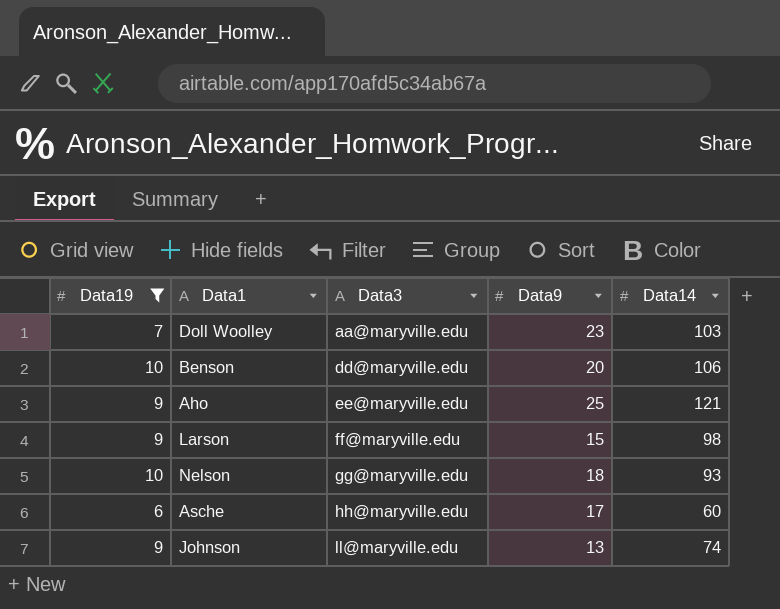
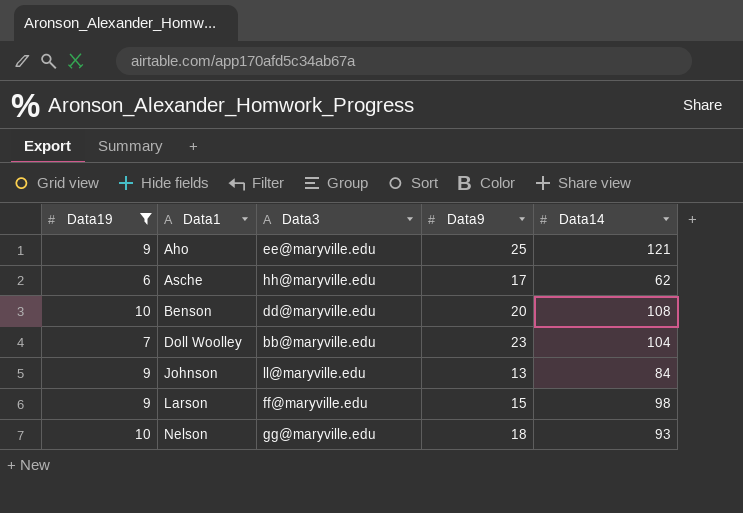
row order: Data3 ascending -> Data1 ascending
Asche | Data14: 60 -> 62
Benson | Data14: 106 -> 108
Doll Woolley | Data3: aa@maryville.edu -> bb@maryville.edu
Doll Woolley | Data14: 103 -> 104
Johnson | Data14: 74 -> 84

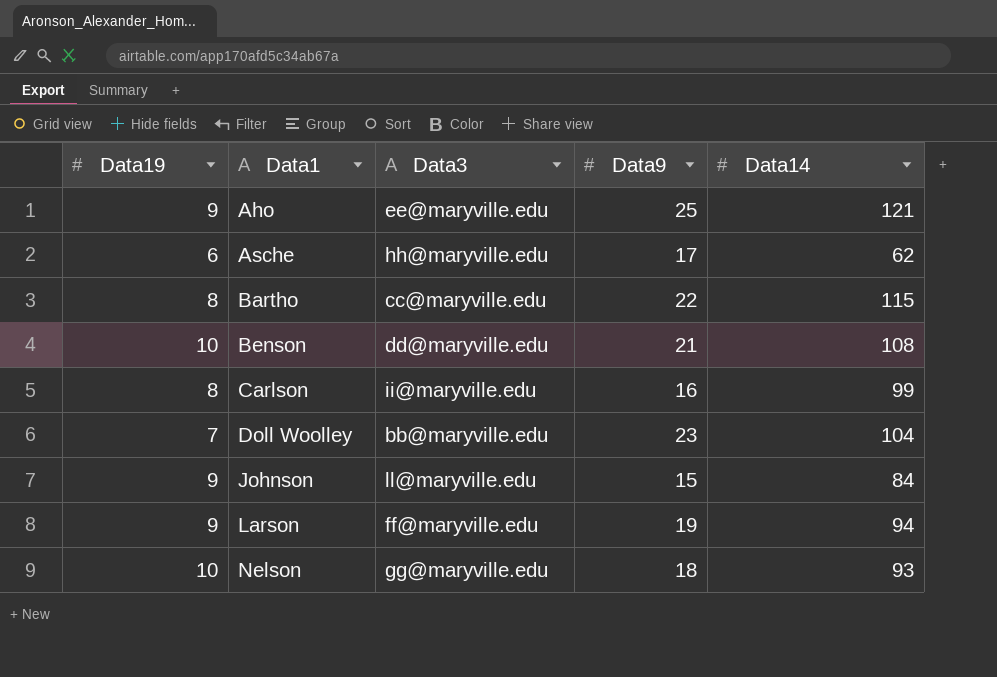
filter: Data19 != 8 -> none
Benson | Data9: 20 -> 21
Johnson | Data9: 13 -> 15
Larson | Data9: 15 -> 19
Larson | Data14: 98 -> 94

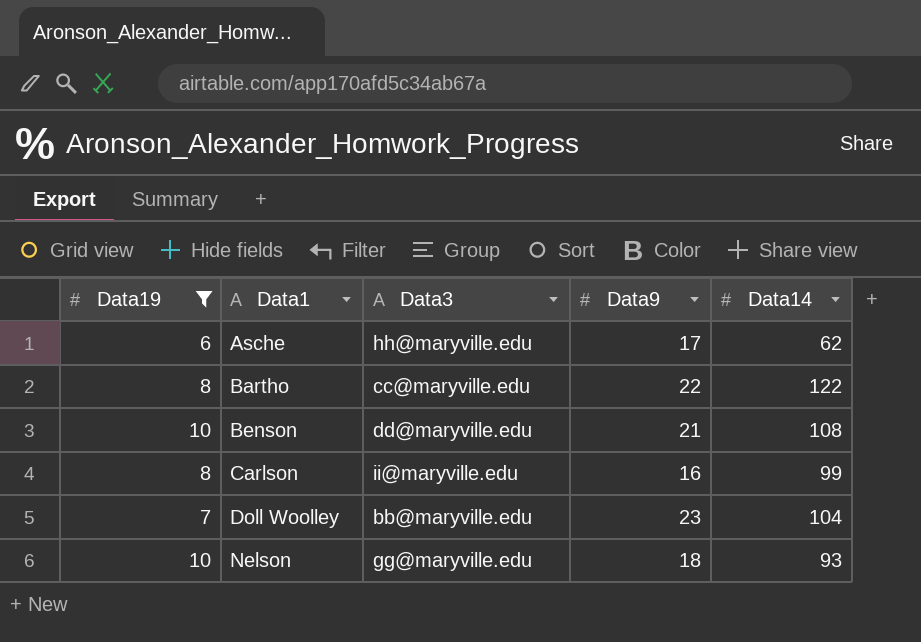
filter: none -> Data19 != 9
Bartho | Data14: 115 -> 122

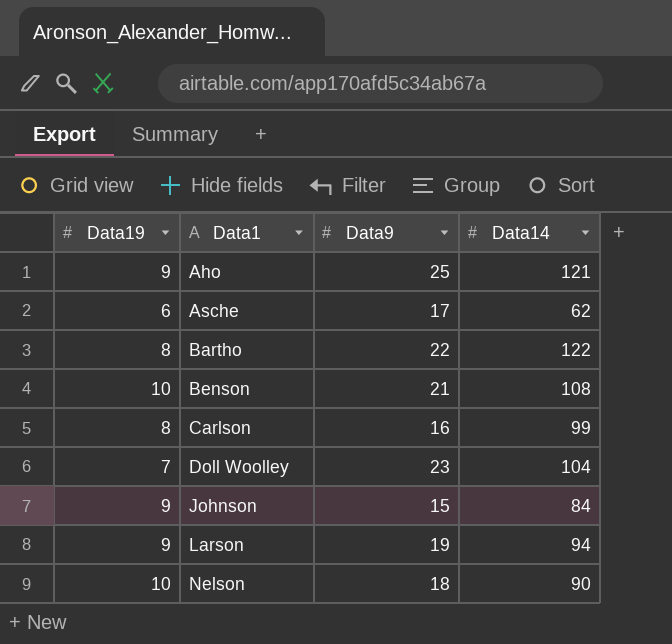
filter: Data19 != 9 -> none
column Data3 | position: 3 -> none
Nelson | Data14: 93 -> 90

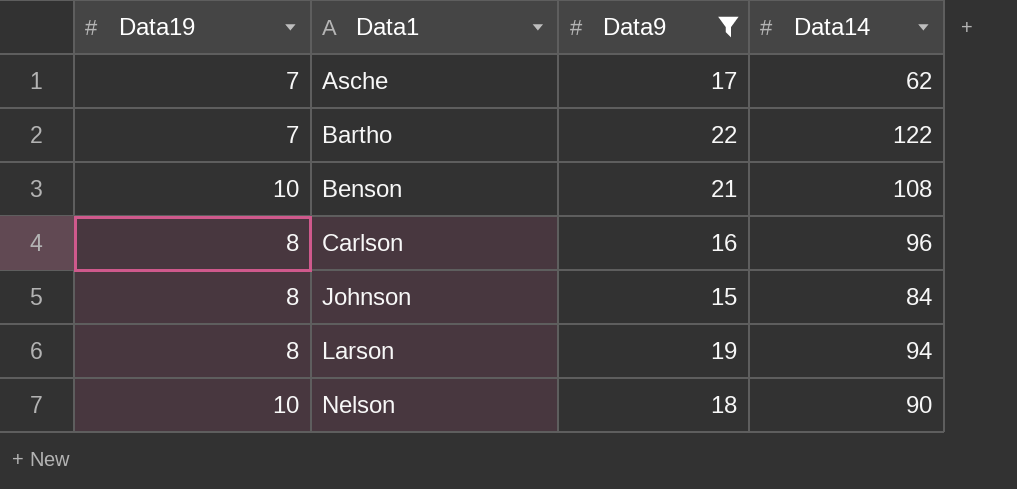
filter: none -> Data9 <= 22
Asche | Data19: 6 -> 7
Bartho | Data19: 8 -> 7
Carlson | Data14: 99 -> 96
Johnson | Data19: 9 -> 8
Larson | Data19: 9 -> 8

